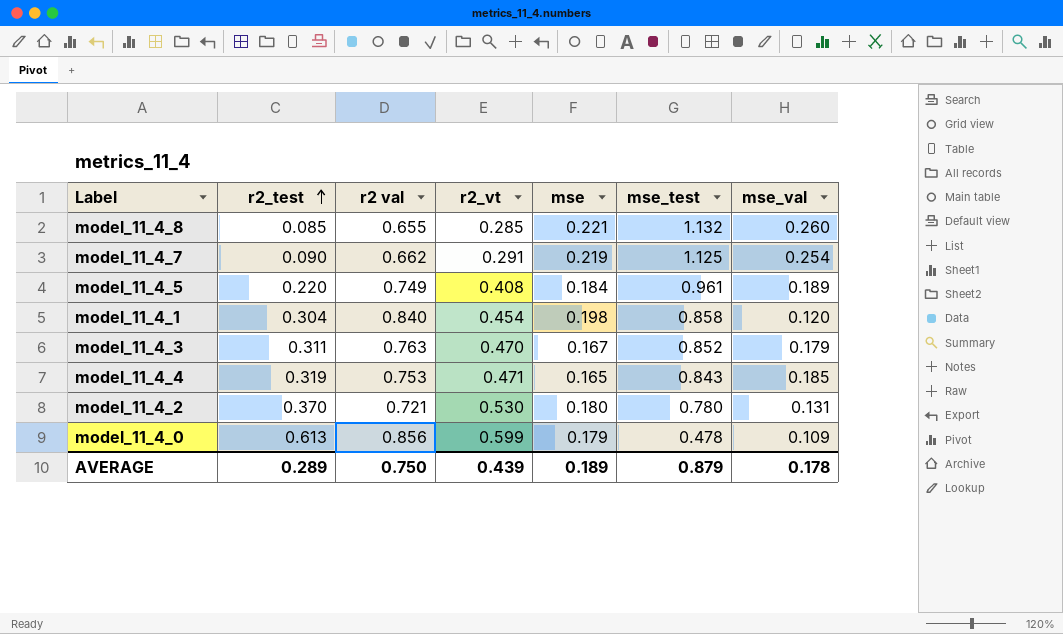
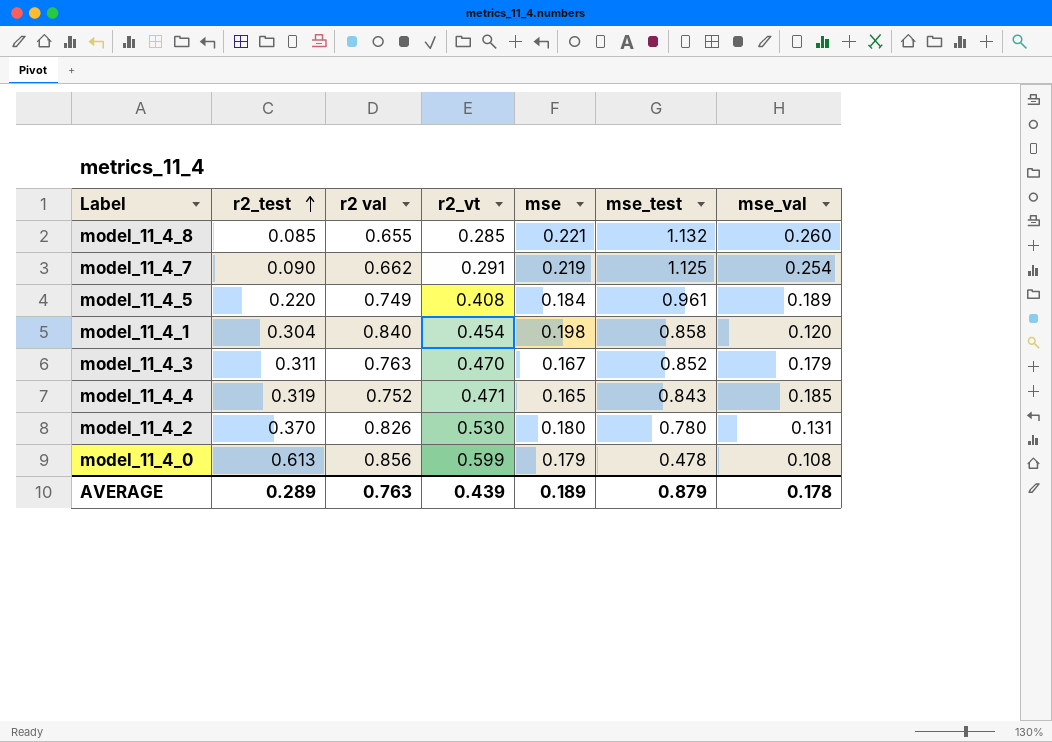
model_11_4_4 | r2 val: 0.753 -> 0.752
model_11_4_2 | r2 val: 0.721 -> 0.826
model_11_4_0 | mse_val: 0.109 -> 0.108
AVERAGE | r2 val: 0.750 -> 0.763

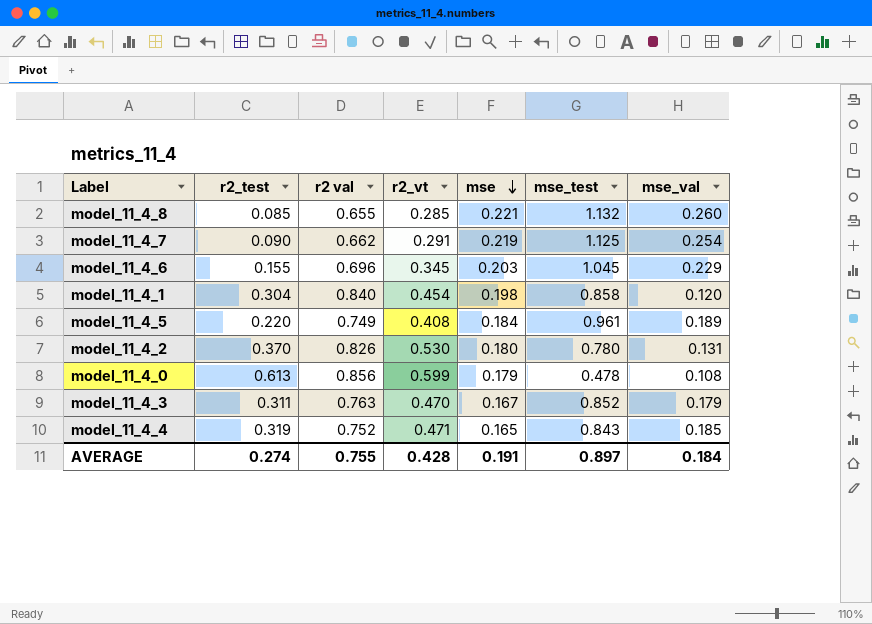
row order: r2_test ascending -> mse descending
row model_11_4_6: none -> 0.155 | 0.696 | 0.345 | 0.203 | 1.045 | 0.229
AVERAGE | r2_test: 0.289 -> 0.274
AVERAGE | r2 val: 0.763 -> 0.755
AVERAGE | r2_vt: 0.439 -> 0.428
AVERAGE | mse: 0.189 -> 0.191
AVERAGE | mse_test: 0.879 -> 0.897
AVERAGE | mse_val: 0.178 -> 0.184

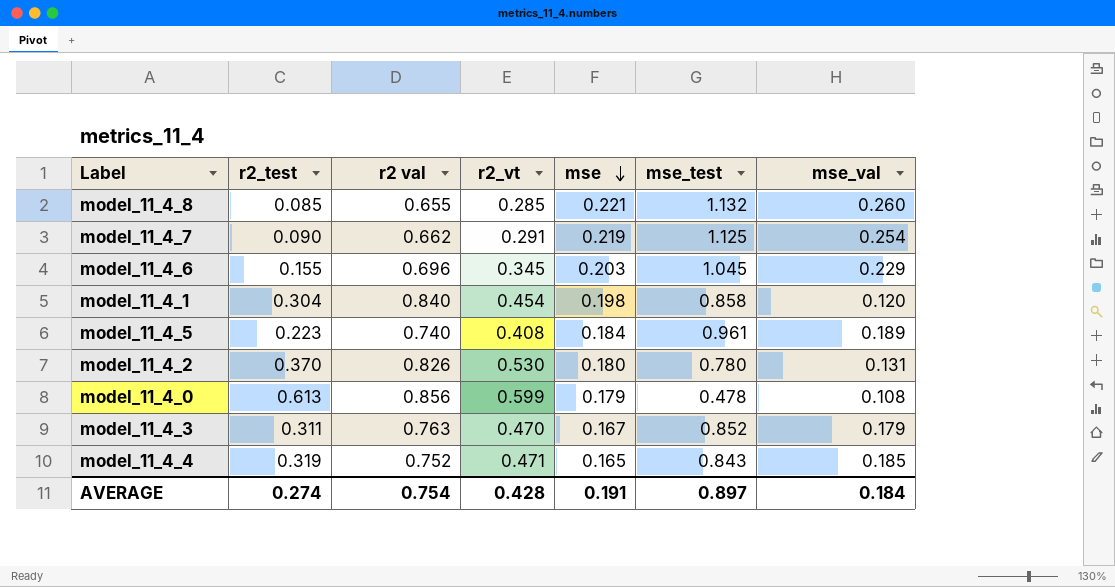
model_11_4_5 | r2_test: 0.220 -> 0.223
model_11_4_5 | r2 val: 0.749 -> 0.740
AVERAGE | r2 val: 0.755 -> 0.754

